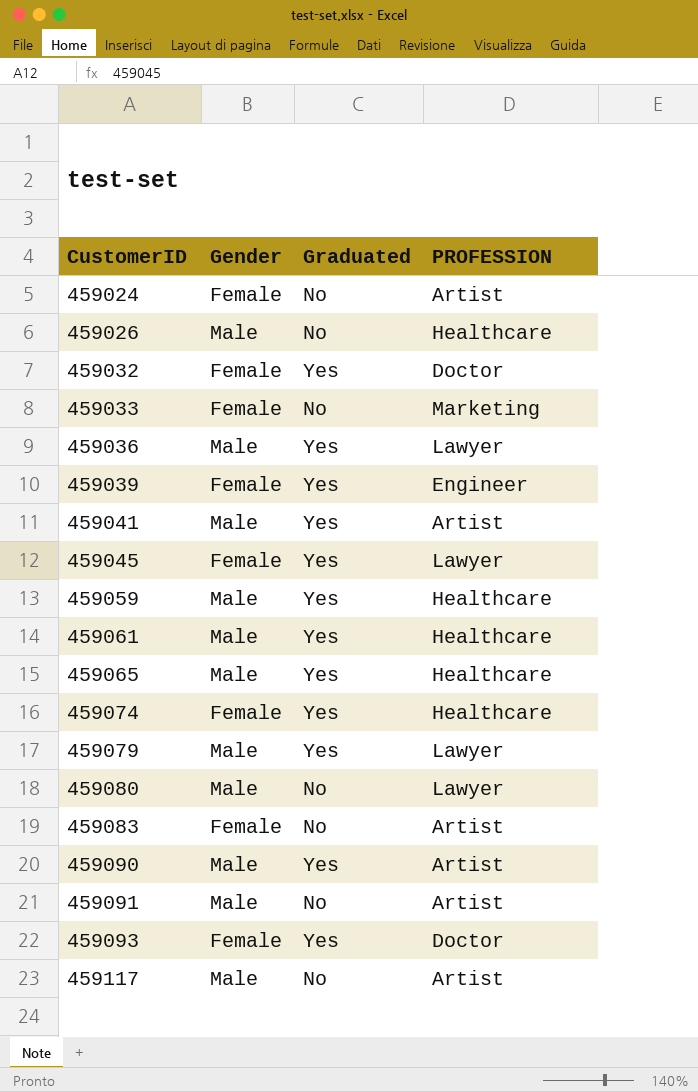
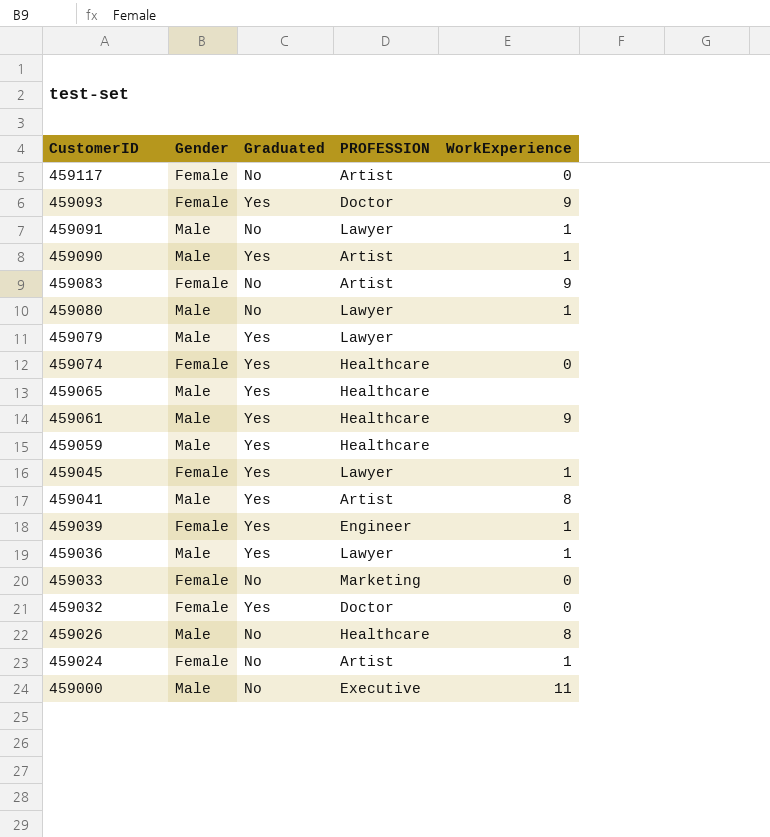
row order: CustomerID ascending -> CustomerID descending
column WorkExperience | position: none -> 5
459117 | Gender: Male -> Female
459091 | PROFESSION: Artist -> Lawyer
row 459000: none -> Male | No | Executive | 11

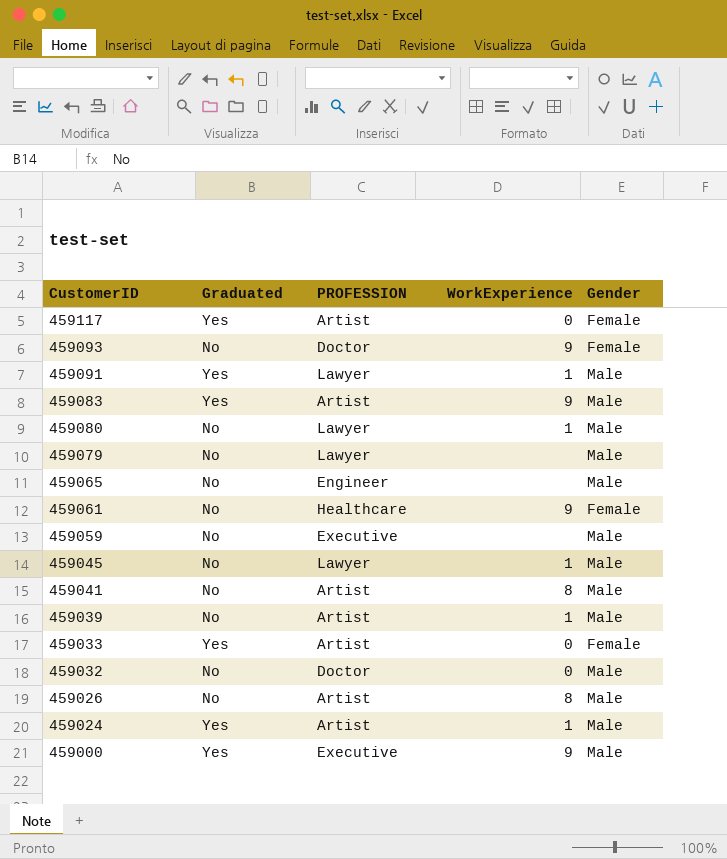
column Gender | position: 2 -> 5
row 459090: Male | Yes | Artist | 1 -> none
row 459074: Female | Yes | Healthcare | 0 -> none
row 459036: Male | Yes | Lawyer | 1 -> none
459117 | Graduated: No -> Yes
459093 | Graduated: Yes -> No
459091 | Graduated: No -> Yes
459083 | Graduated: No -> Yes
459083 | Gender: Female -> Male
459079 | Graduated: Yes -> No
459065 | Graduated: Yes -> No
459065 | PROFESSION: Healthcare -> Engineer
459061 | Graduated: Yes -> No
459061 | Gender: Male -> Female
459059 | Graduated: Yes -> No
459059 | PROFESSION: Healthcare -> Executive
459045 | Graduated: Yes -> No
459045 | Gender: Female -> Male
459041 | Graduated: Yes -> No
459039 | Graduated: Yes -> No
459039 | PROFESSION: Engineer -> Artist
459039 | Gender: Female -> Male
459033 | Graduated: No -> Yes
459033 | PROFESSION: Marketing -> Artist
459032 | Graduated: Yes -> No
459032 | Gender: Female -> Male
459026 | PROFESSION: Healthcare -> Artist
459024 | Graduated: No -> Yes
459024 | Gender: Female -> Male
459000 | Graduated: No -> Yes
459000 | WorkExperience: 11 -> 9

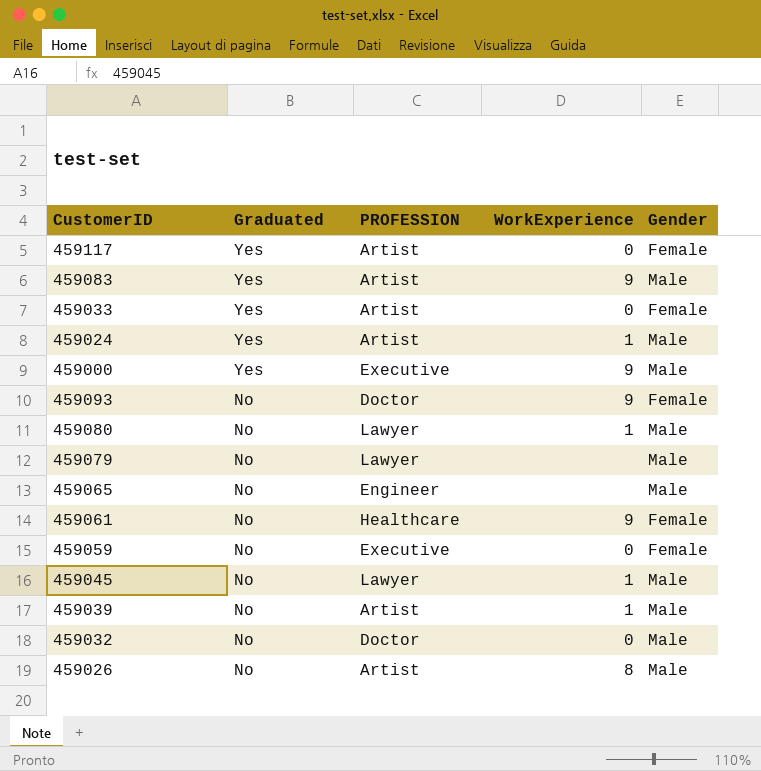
row order: CustomerID descending -> Graduated descending
row 459091: Yes | Lawyer | 1 | Male -> none
row 459041: No | Artist | 8 | Male -> none
459059 | WorkExperience: none -> 0
459059 | Gender: Male -> Female

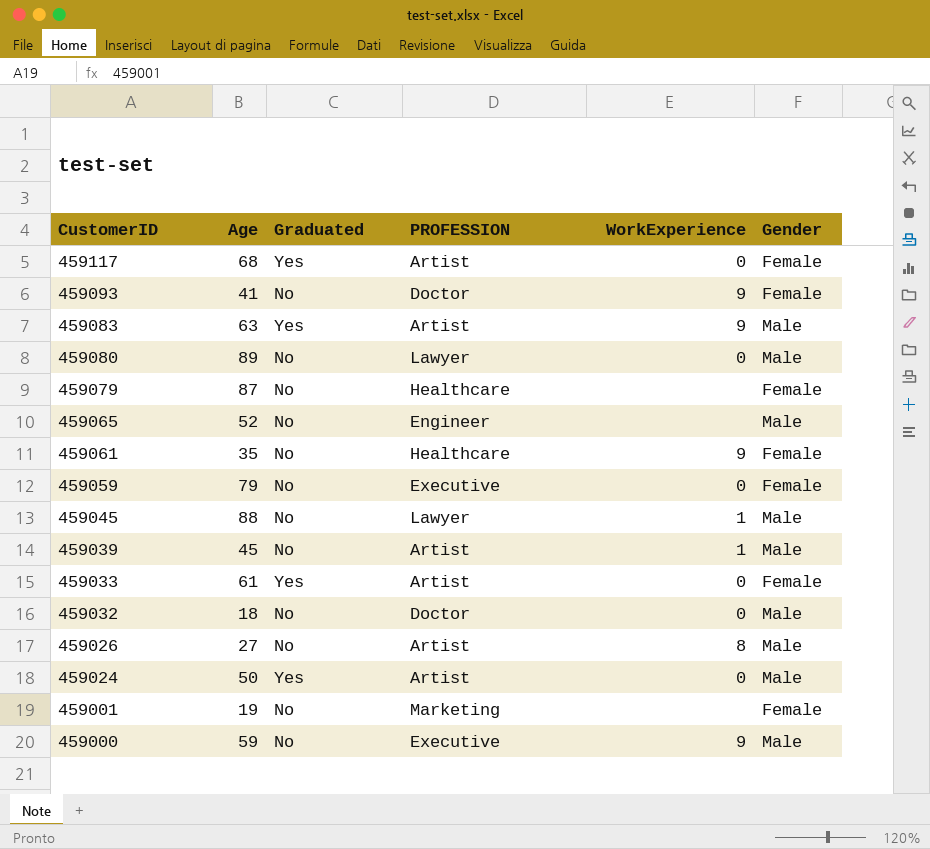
row order: Graduated descending -> CustomerID descending
column Age | position: none -> 2
459080 | WorkExperience: 1 -> 0
459079 | PROFESSION: Lawyer -> Healthcare
459079 | Gender: Male -> Female
459024 | WorkExperience: 1 -> 0
row 459001: none -> 19 | No | Marketing | none | Female
459000 | Graduated: Yes -> No

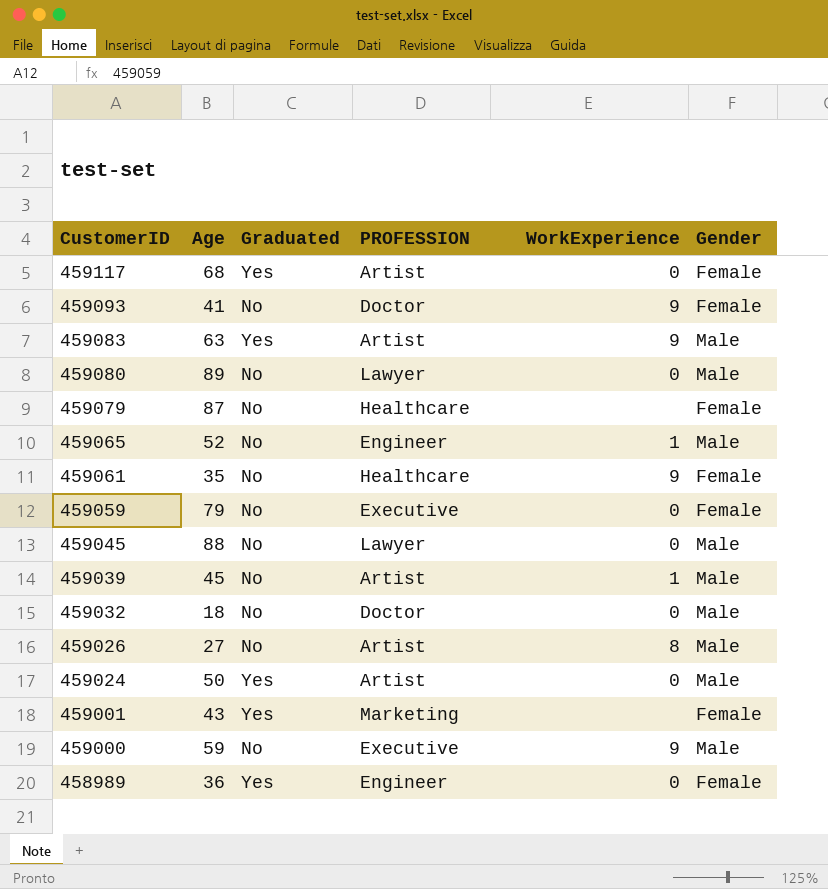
row 459033: 61 | Yes | Artist | 0 | Female -> none
459065 | WorkExperience: none -> 1
459045 | WorkExperience: 1 -> 0
459001 | Age: 19 -> 43
459001 | Graduated: No -> Yes
row 458989: none -> 36 | Yes | Engineer | 0 | Female

